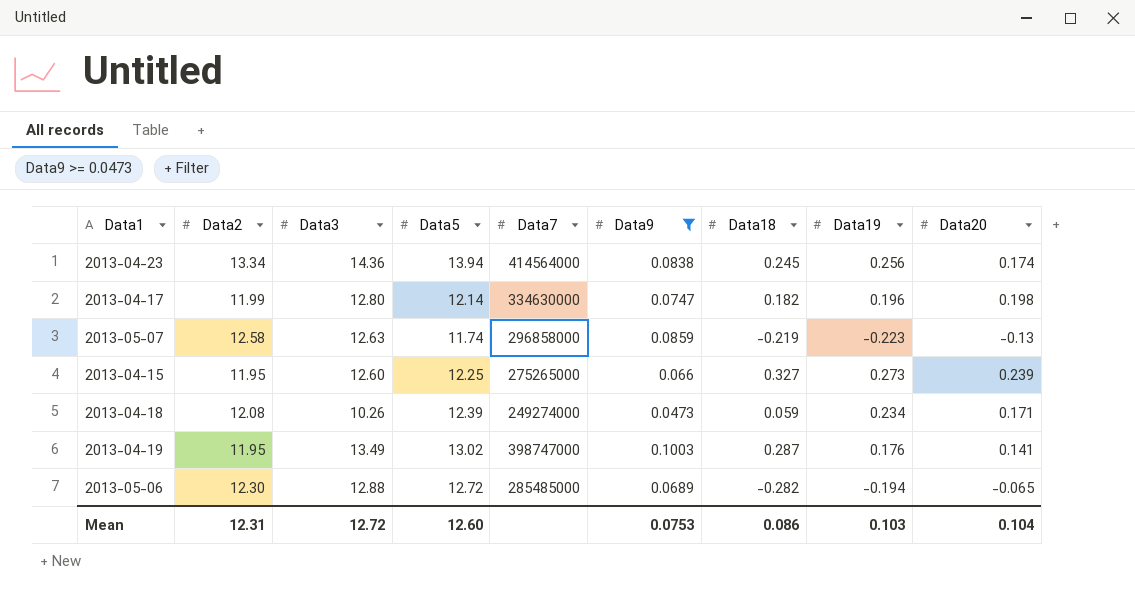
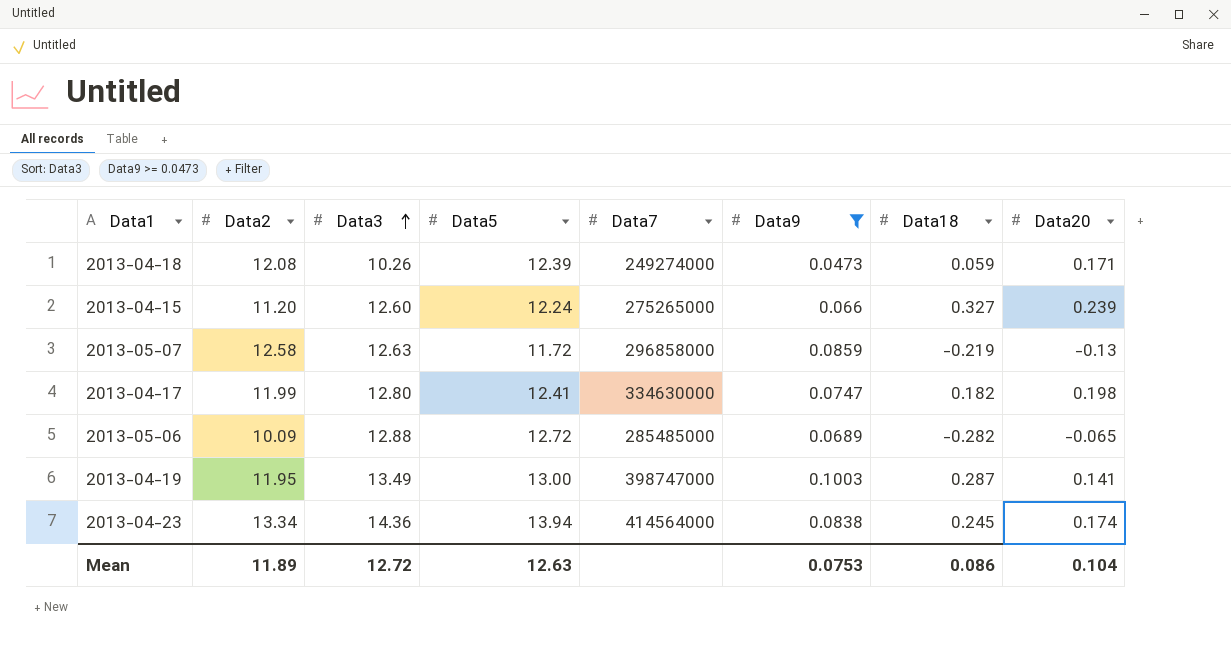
row order: none -> Data3 ascending
column Data19 | position: 8 -> none
2013-04-15 | Data2: 11.95 -> 11.20
2013-04-15 | Data5: 12.25 -> 12.24
2013-05-07 | Data5: 11.74 -> 11.72
2013-04-17 | Data5: 12.14 -> 12.41
2013-05-06 | Data2: 12.30 -> 10.09
2013-04-19 | Data5: 13.02 -> 13.00
Mean | Data2: 12.31 -> 11.89
Mean | Data5: 12.60 -> 12.63

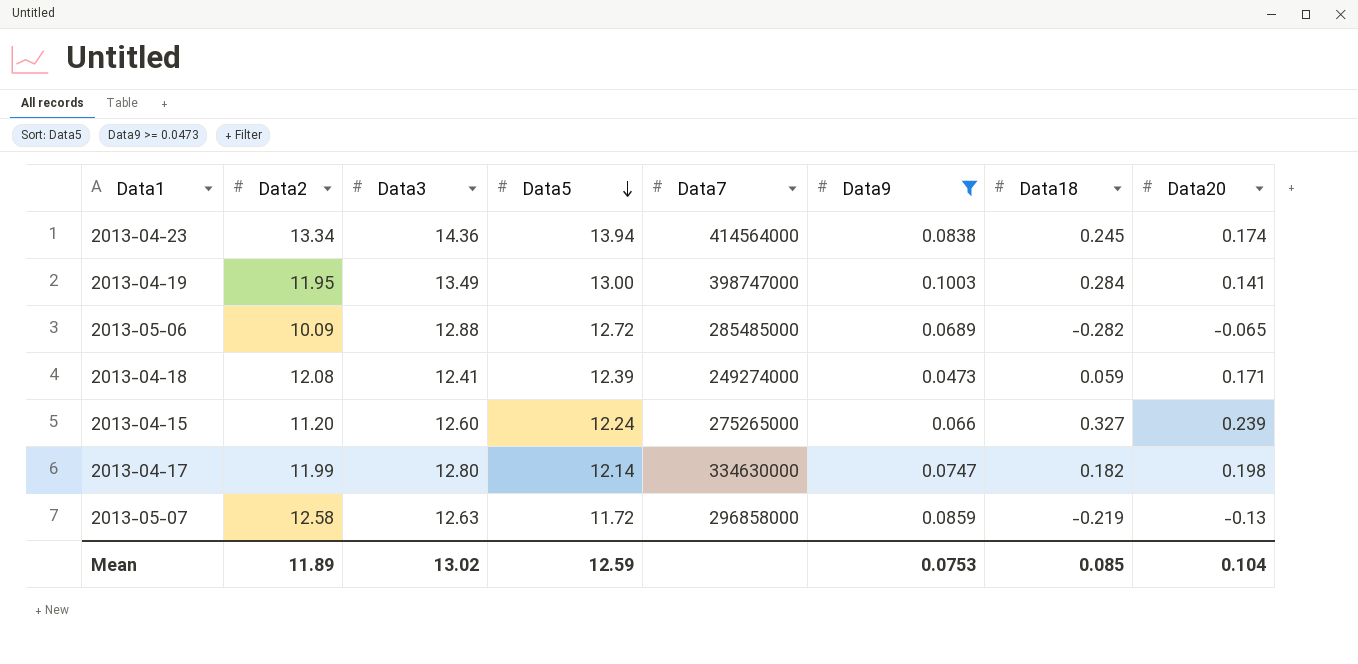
row order: Data3 ascending -> Data5 descending
2013-04-19 | Data18: 0.287 -> 0.284
2013-04-18 | Data3: 10.26 -> 12.41
2013-04-17 | Data5: 12.41 -> 12.14
Mean | Data3: 12.72 -> 13.02
Mean | Data5: 12.63 -> 12.59
Mean | Data18: 0.086 -> 0.085

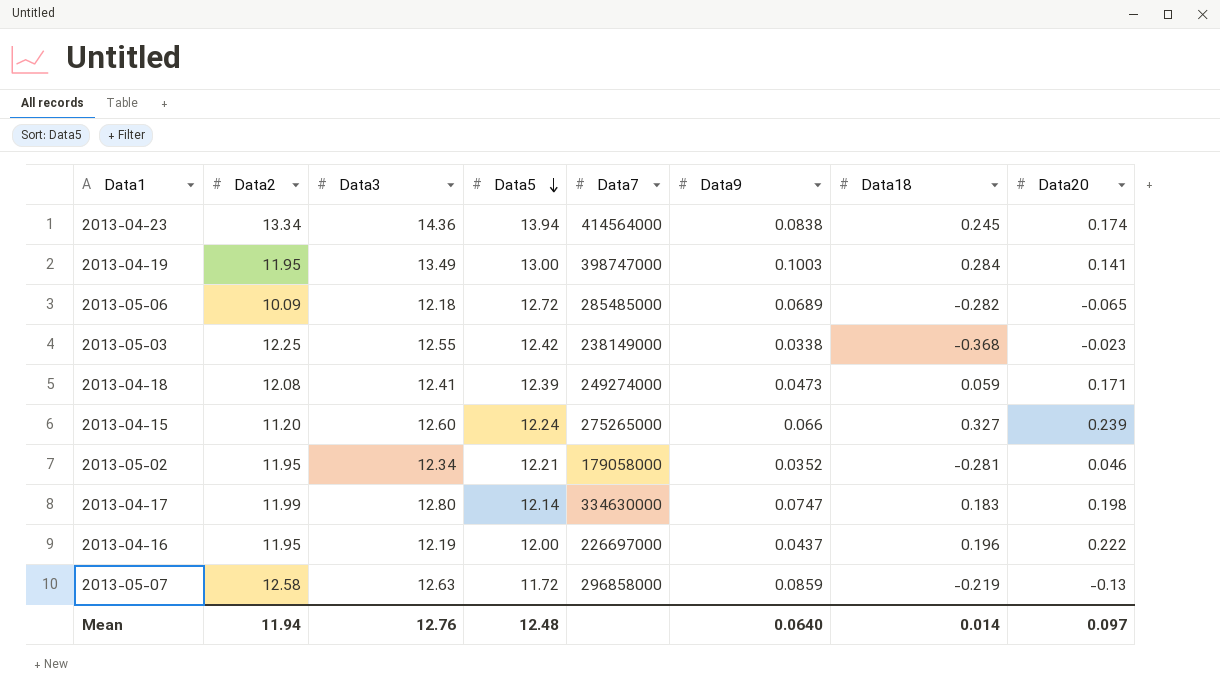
filter: Data9 >= 0.0473 -> none
2013-05-06 | Data3: 12.88 -> 12.18
2013-04-17 | Data18: 0.182 -> 0.183
Mean | Data2: 11.89 -> 11.94
Mean | Data3: 13.02 -> 12.76
Mean | Data5: 12.59 -> 12.48
Mean | Data9: 0.0753 -> 0.0640
Mean | Data18: 0.085 -> 0.014
Mean | Data20: 0.104 -> 0.097

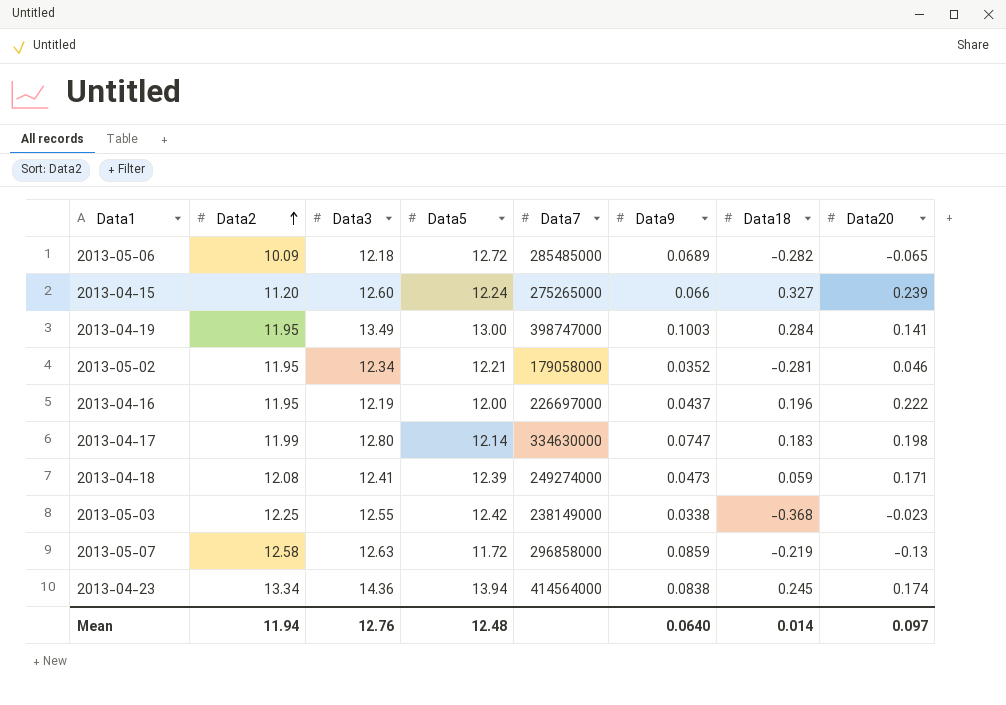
row order: Data5 descending -> Data2 ascending

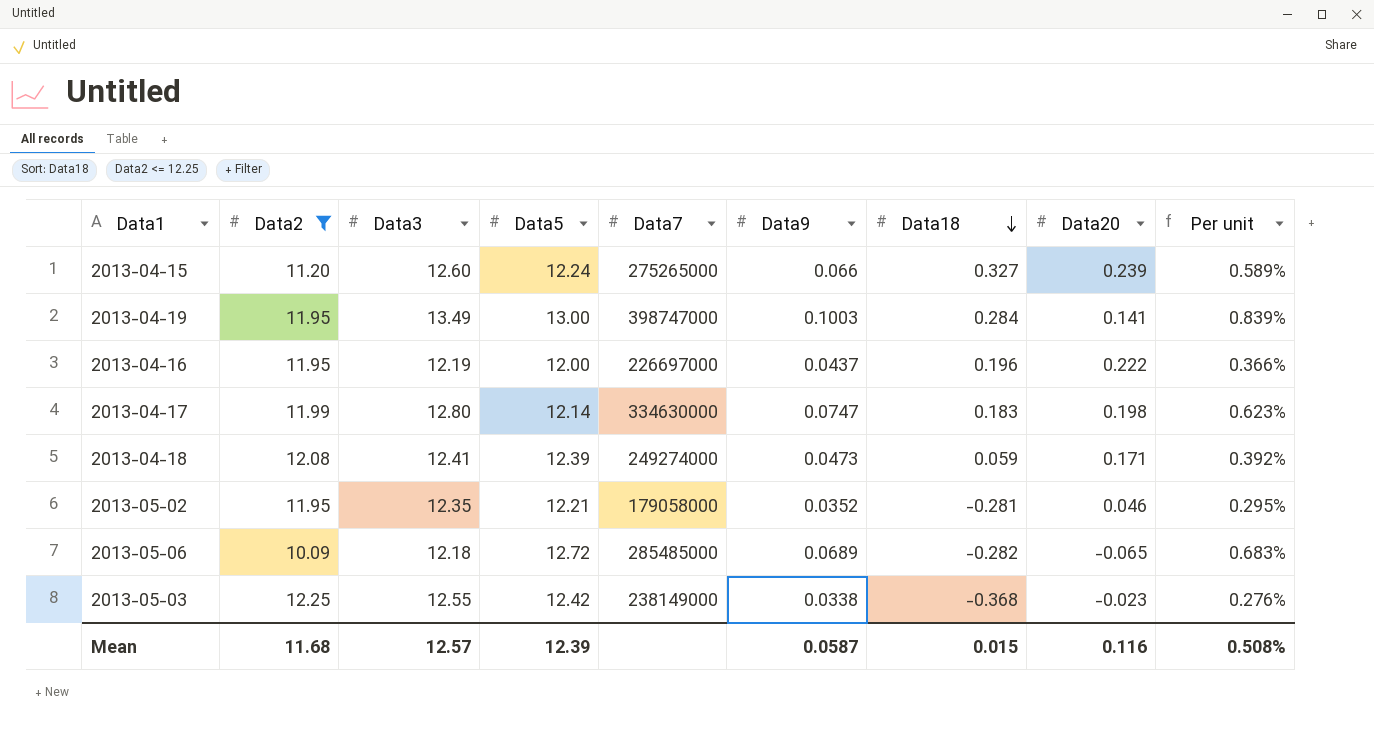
filter: none -> Data2 <= 12.25
row order: Data2 ascending -> Data18 descending
column Per unit | formula: none -> [Data9] / [Data2]
2013-05-02 | Data3: 12.34 -> 12.35
Mean | Data2: 11.94 -> 11.68
Mean | Data3: 12.76 -> 12.57
Mean | Data5: 12.48 -> 12.39
Mean | Data9: 0.0640 -> 0.0587
Mean | Data18: 0.014 -> 0.015
Mean | Data20: 0.097 -> 0.116

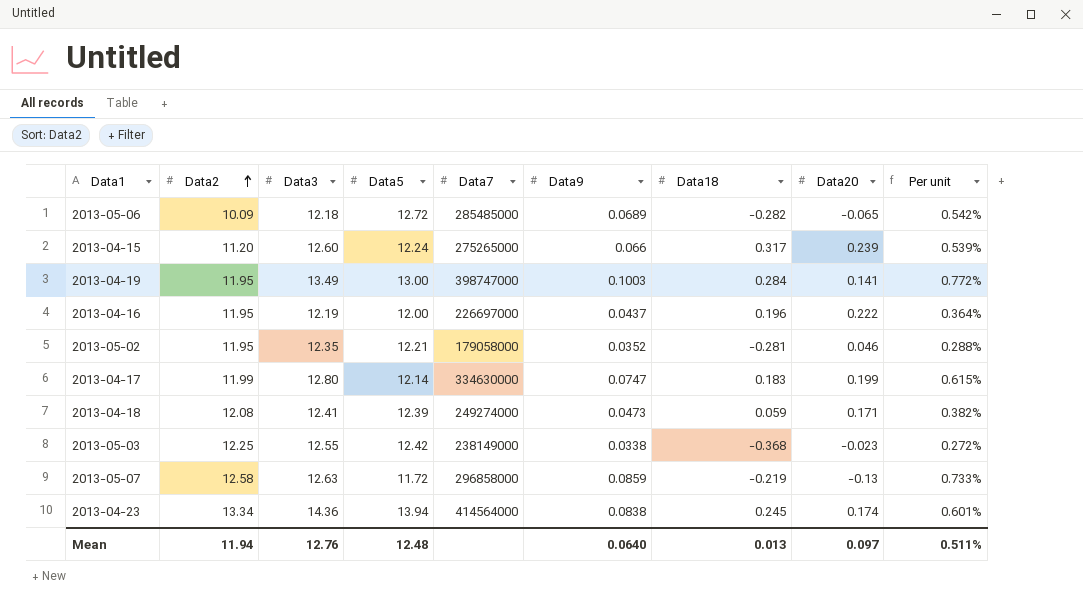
filter: Data2 <= 12.25 -> none
row order: Data18 descending -> Data2 ascending
column Per unit | formula: [Data9] / [Data2] -> [Data9] / [Data5]
2013-04-15 | Data18: 0.327 -> 0.317
2013-04-17 | Data20: 0.198 -> 0.199
Mean | Data2: 11.68 -> 11.94
Mean | Data3: 12.57 -> 12.76
Mean | Data5: 12.39 -> 12.48
Mean | Data9: 0.0587 -> 0.0640
Mean | Data18: 0.015 -> 0.013
Mean | Data20: 0.116 -> 0.097
Mean | Per unit: 0.508% -> 0.511%

